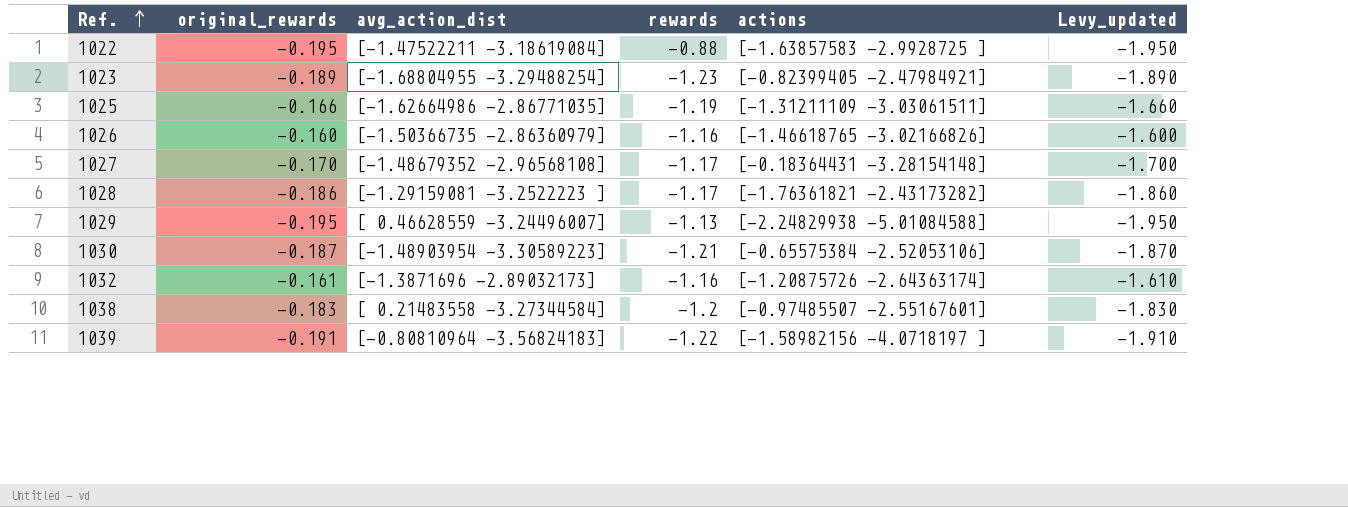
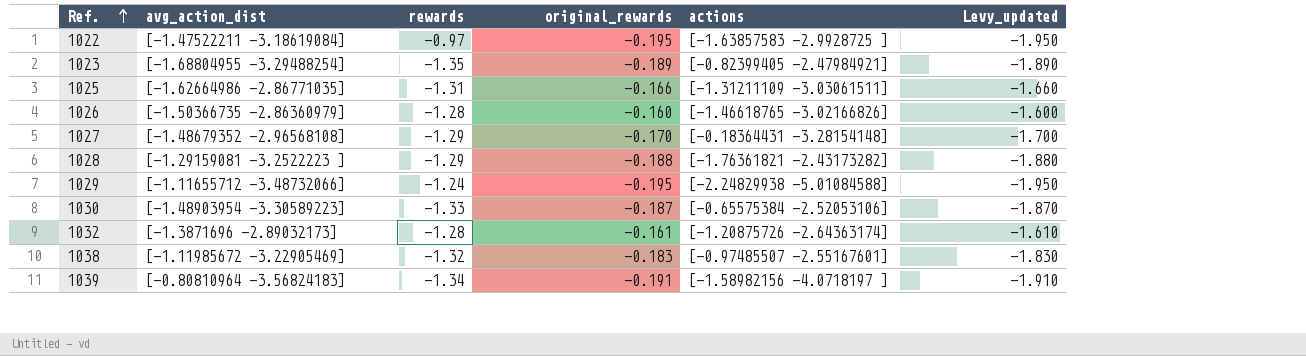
column original_rewards | position: 2 -> 4
1022 | rewards: -0.88 -> -0.97
1023 | rewards: -1.23 -> -1.35
1025 | rewards: -1.19 -> -1.31
1026 | rewards: -1.16 -> -1.28
1027 | rewards: -1.17 -> -1.29
1028 | rewards: -1.17 -> -1.29
1028 | original_rewards: -0.186 -> -0.188
1028 | Levy_updated: -1.860 -> -1.880
1029 | avg_action_dist: [ 0.46628559 -3.24496007] -> [-1.11655712 -3.48732066]
1029 | rewards: -1.13 -> -1.24
1030 | rewards: -1.21 -> -1.33
1032 | rewards: -1.16 -> -1.28
1038 | avg_action_dist: [ 0.21483558 -3.27344584] -> [-1.11985672 -3.22905469]
1038 | rewards: -1.2 -> -1.32
1039 | rewards: -1.22 -> -1.34

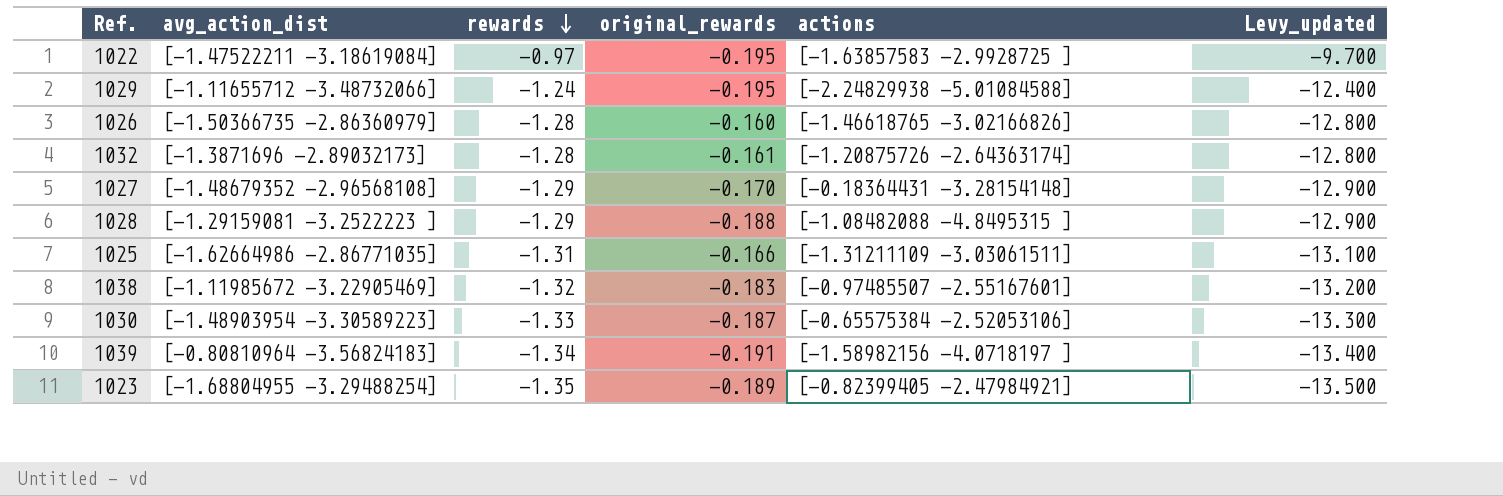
row order: Ref. ascending -> rewards descending
column Levy_updated | formula: [original_rewards] * 10 -> [rewards] * 10
1028 | actions: [-1.76361821 -2.43173282] -> [-1.08482088 -4.8495315 ]

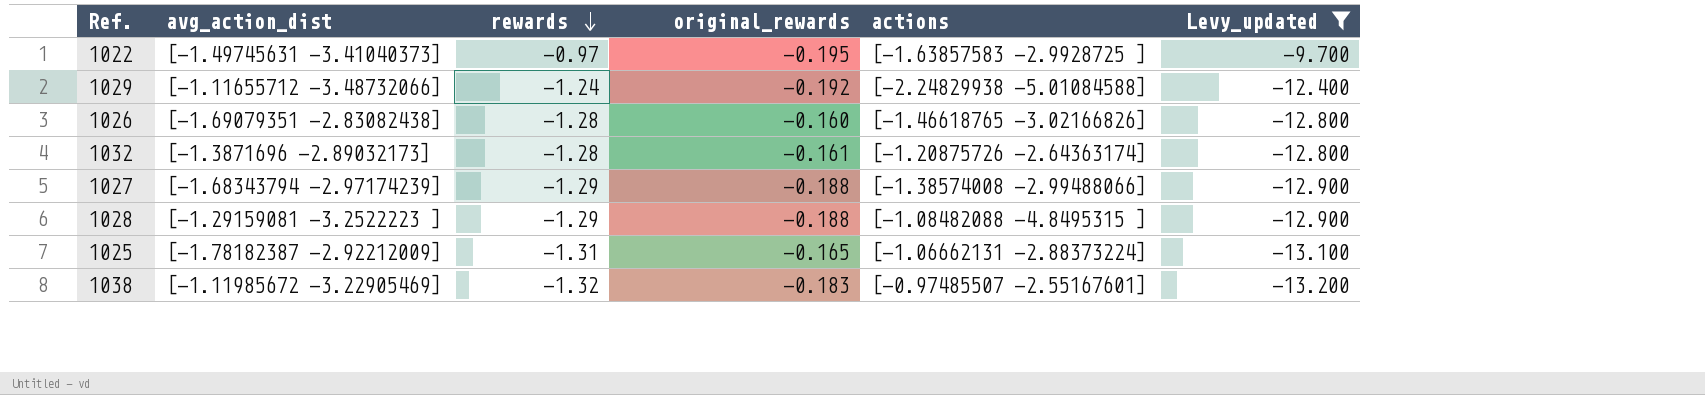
filter: none -> Levy_updated >= -13.200
1022 | avg_action_dist: [-1.47522211 -3.18619084] -> [-1.49745631 -3.41040373]
1029 | original_rewards: -0.195 -> -0.192
1026 | avg_action_dist: [-1.50366735 -2.86360979] -> [-1.69079351 -2.83082438]
1027 | avg_action_dist: [-1.48679352 -2.96568108] -> [-1.68343794 -2.97174239]
1027 | original_rewards: -0.170 -> -0.188
1027 | actions: [-0.18364431 -3.28154148] -> [-1.38574008 -2.99488066]
1025 | avg_action_dist: [-1.62664986 -2.86771035] -> [-1.78182387 -2.92212009]
1025 | original_rewards: -0.166 -> -0.165
1025 | actions: [-1.31211109 -3.03061511] -> [-1.06662131 -2.88373224]

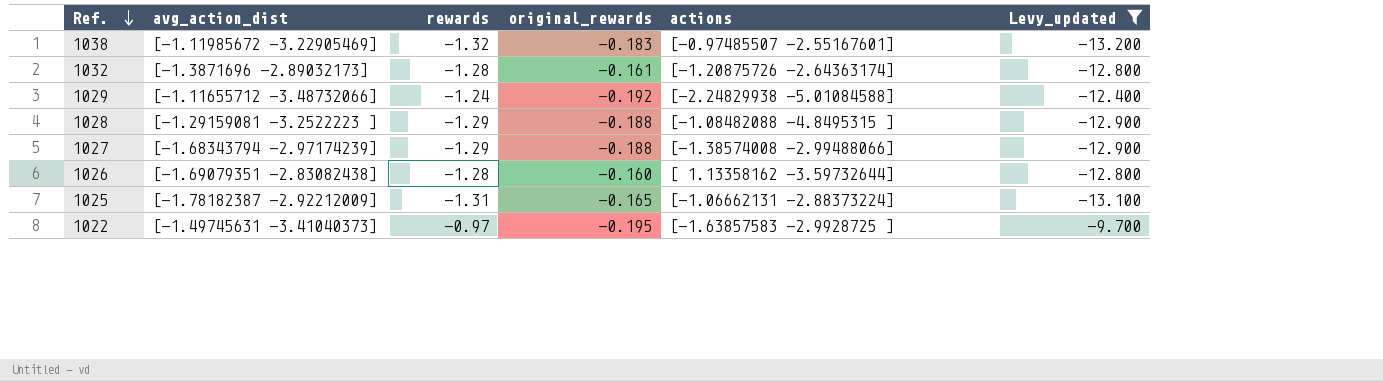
row order: rewards descending -> Ref. descending
1026 | actions: [-1.46618765 -3.02166826] -> [ 1.13358162 -3.59732644]

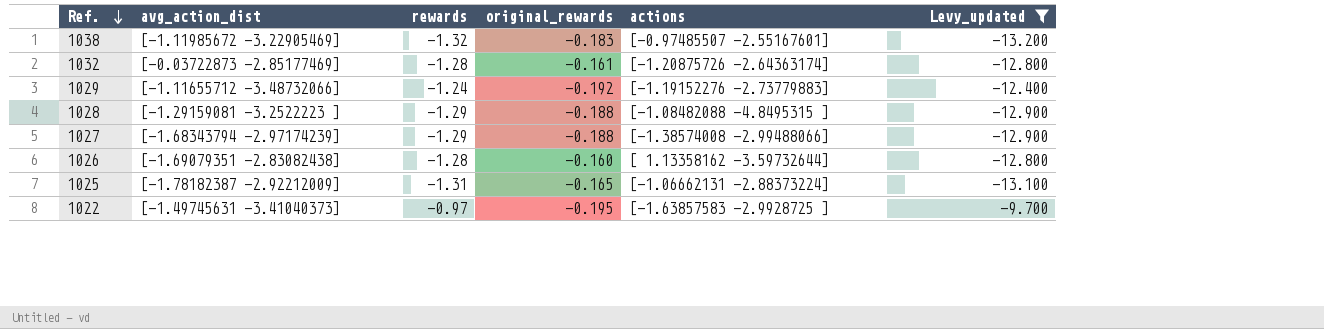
1032 | avg_action_dist: [-1.3871696 -2.89032173] -> [-0.03722873 -2.85177469]
1029 | actions: [-2.24829938 -5.01084588] -> [-1.19152276 -2.73779883]

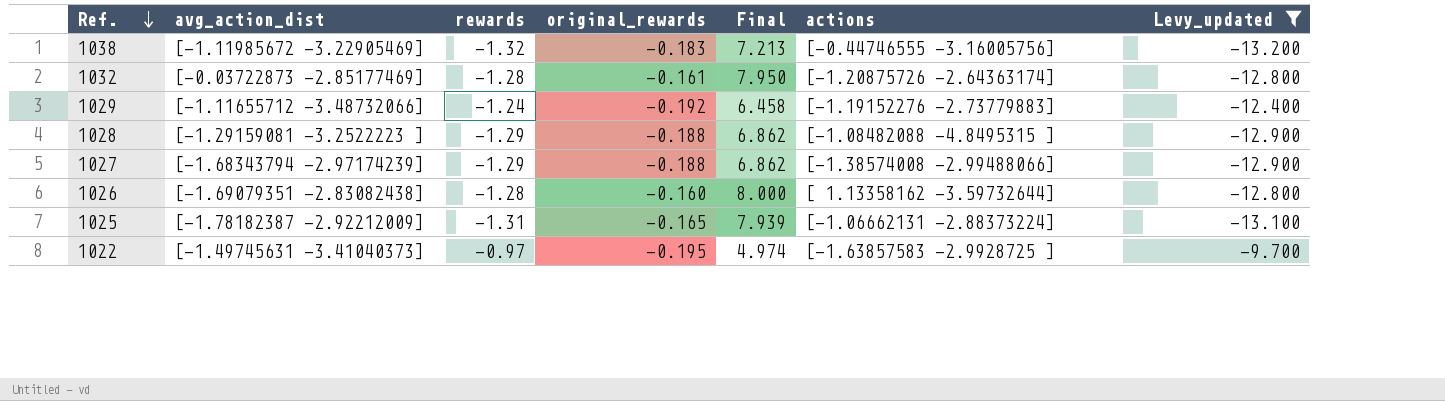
column Final | formula: none -> [rewards] / [original_rewards]
1038 | actions: [-0.97485507 -2.55167601] -> [-0.44746555 -3.16005756]

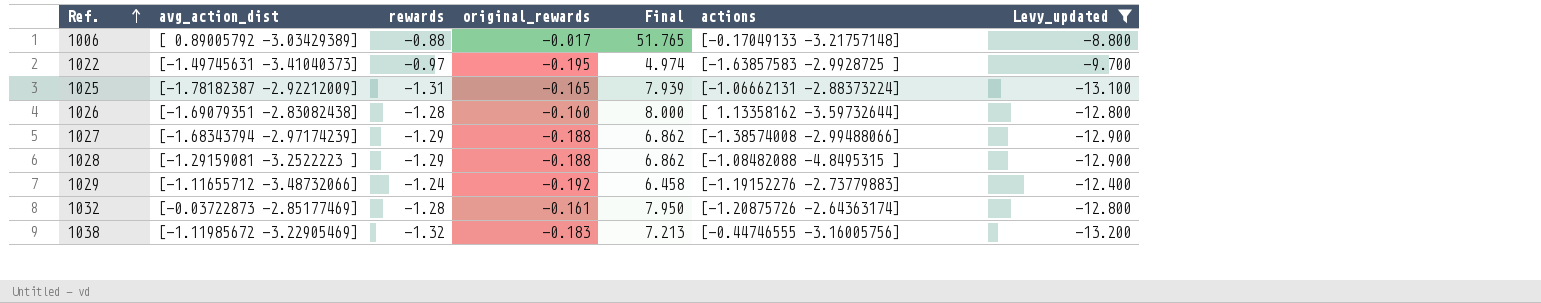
row order: Ref. descending -> Ref. ascending
row 1006: none -> [ 0.89005792 -3.03429389] | -0.88 | -0.017 | 51.765 | [-0.17049133 -3.21757148] | -8.800

